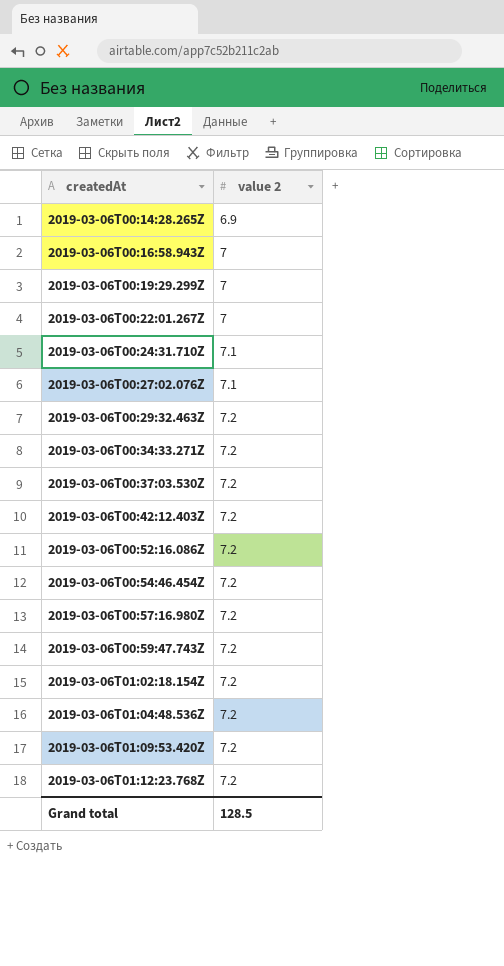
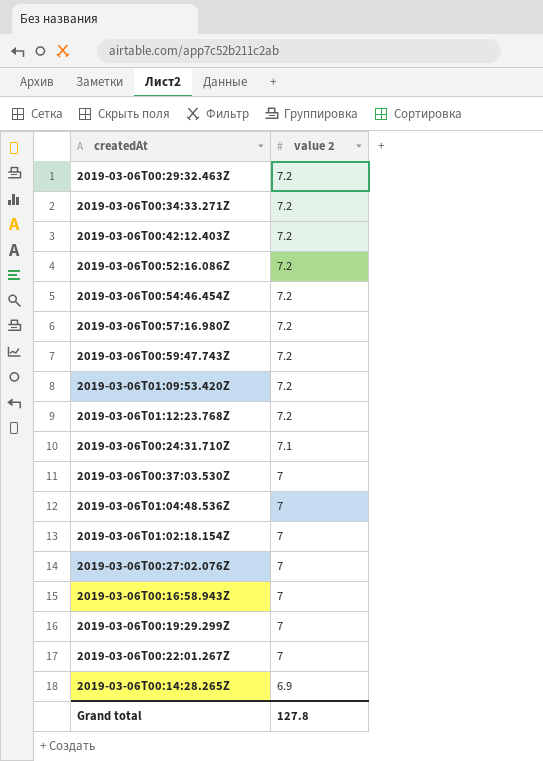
row order: createdAt ascending -> value 2 descending
2019-03-06T00:37:03.530Z | value 2: 7.2 -> 7
2019-03-06T01:04:48.536Z | value 2: 7.2 -> 7
2019-03-06T01:02:18.154Z | value 2: 7.2 -> 7
2019-03-06T00:27:02.076Z | value 2: 7.1 -> 7
Grand total | value 2: 128.5 -> 127.8

